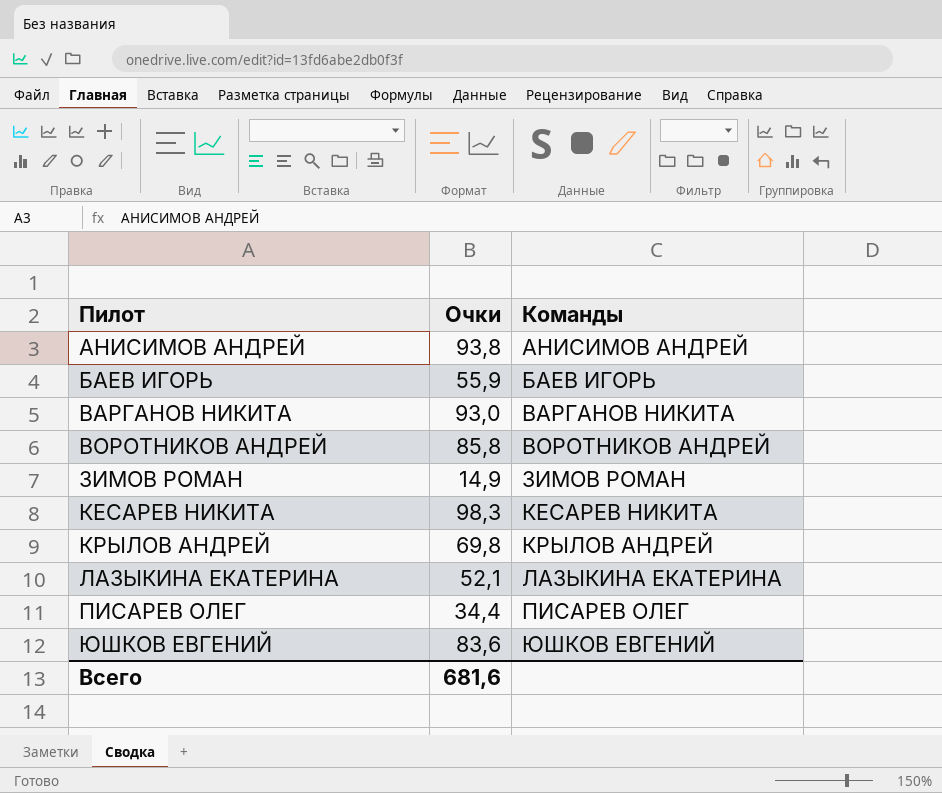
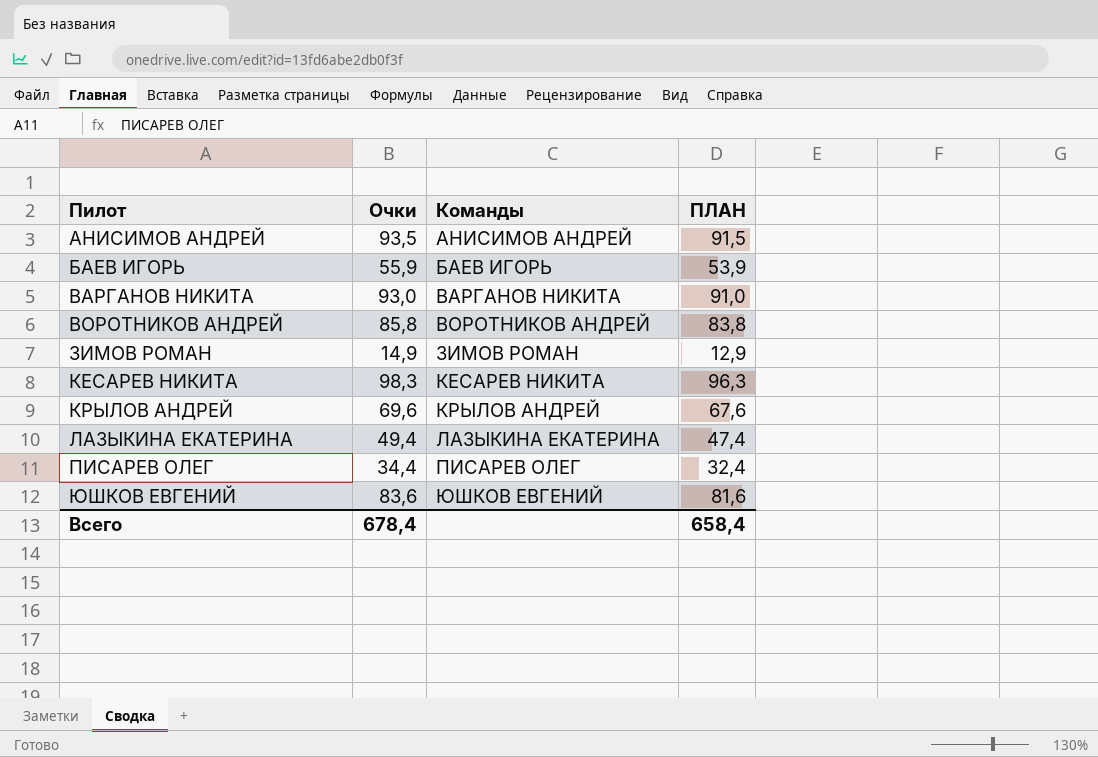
column ПЛАН | formula: none -> [Очки] - 2
АНИСИМОВ АНДРЕЙ | Очки: 93,8 -> 93,5
КРЫЛОВ АНДРЕЙ | Очки: 69,8 -> 69,6
ЛАЗЫКИНА ЕКАТЕРИНА | Очки: 52,1 -> 49,4
Всего | Очки: 681,6 -> 678,4

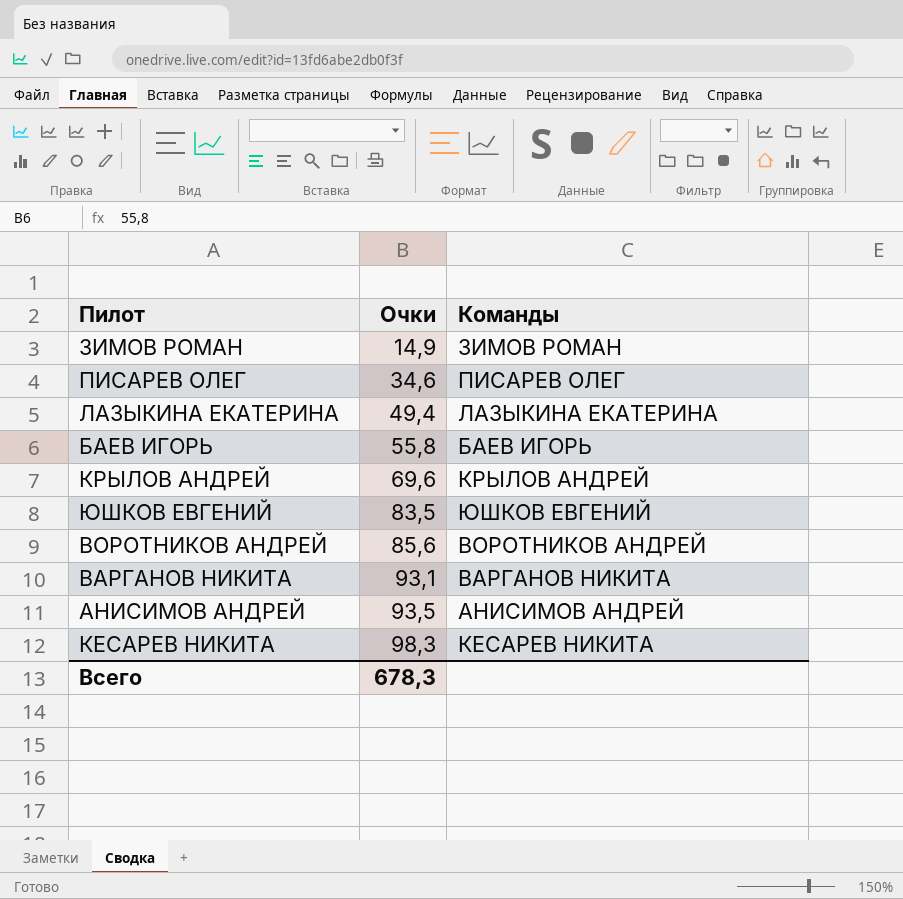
row order: Пилот ascending -> Очки ascending
column ПЛАН | formula: [Очки] - 2 -> none
ПИСАРЕВ ОЛЕГ | Очки: 34,4 -> 34,6
БАЕВ ИГОРЬ | Очки: 55,9 -> 55,8
ЮШКОВ ЕВГЕНИЙ | Очки: 83,6 -> 83,5
ВОРОТНИКОВ АНДРЕЙ | Очки: 85,8 -> 85,6
ВАРГАНОВ НИКИТА | Очки: 93,0 -> 93,1
Всего | Очки: 678,4 -> 678,3

